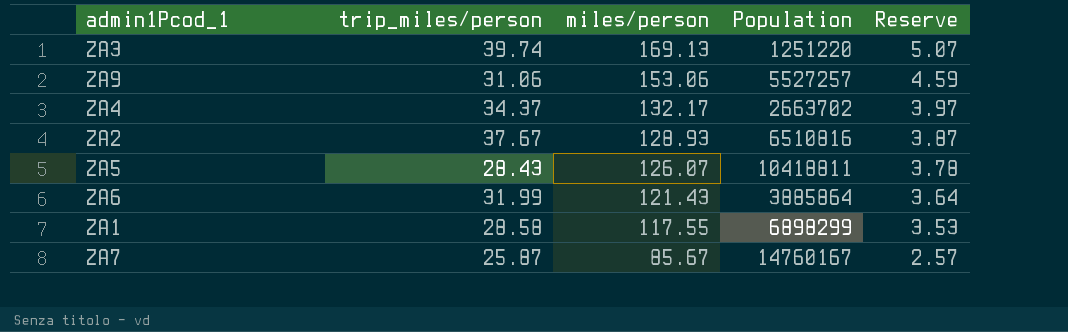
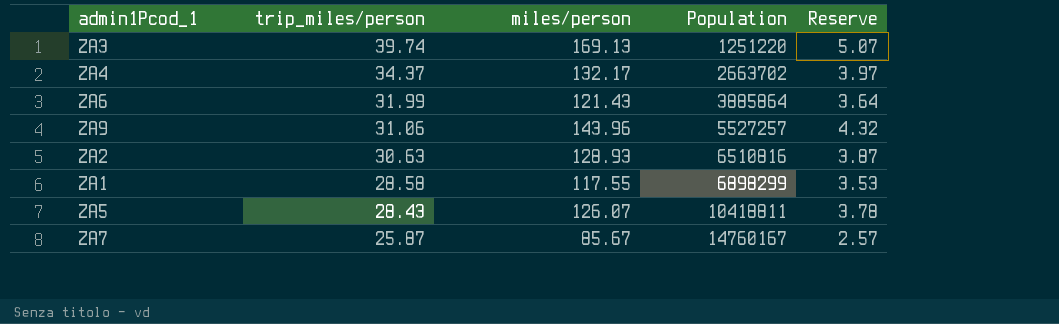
row order: miles/person descending -> trip_miles/person descending
ZA9 | miles/person: 153.06 -> 143.96
ZA9 | Reserve: 4.59 -> 4.32
ZA2 | trip_miles/person: 37.67 -> 30.63

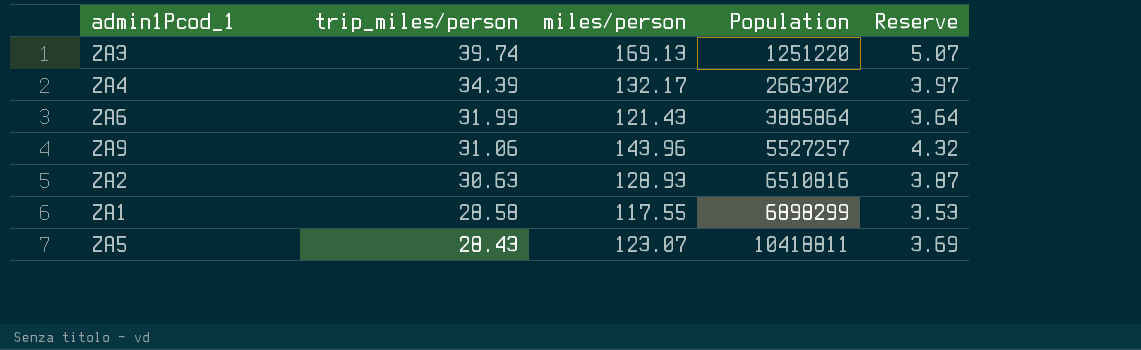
row ZA7: 25.87 | 85.67 | 14760167 | 2.57 -> none
ZA4 | trip_miles/person: 34.37 -> 34.39
ZA5 | miles/person: 126.07 -> 123.07
ZA5 | Reserve: 3.78 -> 3.69

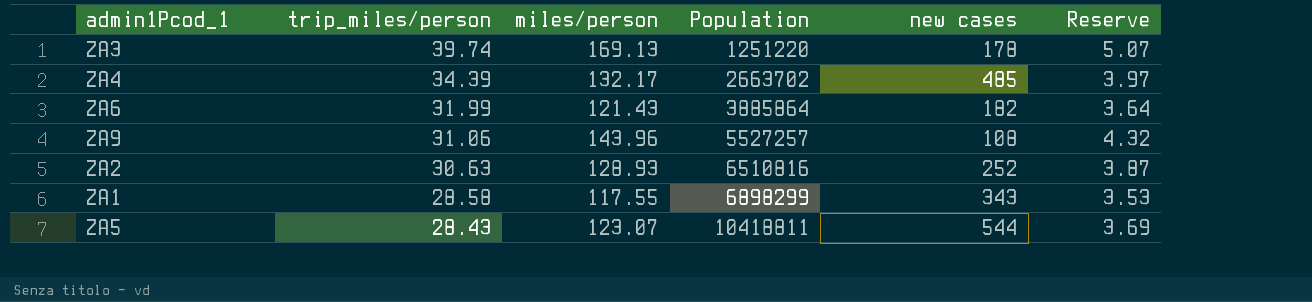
column new cases | position: none -> 5

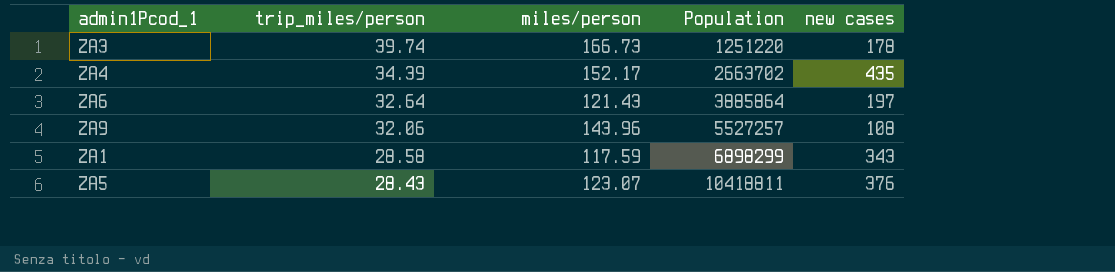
column Reserve | formula: [miles/person] * 0.03 -> none
row ZA2: 30.63 | 128.93 | 6510816 | 252 | 3.87 -> none
ZA3 | miles/person: 169.13 -> 166.73
ZA4 | miles/person: 132.17 -> 152.17
ZA4 | new cases: 485 -> 435
ZA6 | trip_miles/person: 31.99 -> 32.64
ZA6 | new cases: 182 -> 197
ZA9 | trip_miles/person: 31.06 -> 32.06
ZA1 | miles/person: 117.55 -> 117.59
ZA5 | new cases: 544 -> 376

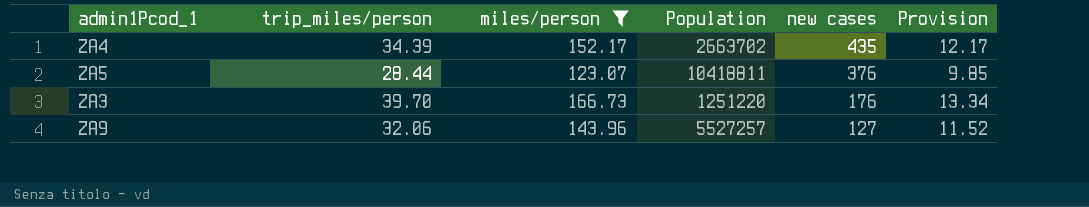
filter: none -> miles/person >= 123.07
row order: trip_miles/person descending -> new cases descending
column Provision | formula: none -> [miles/person] * 0.08
ZA5 | trip_miles/person: 28.43 -> 28.44
ZA3 | trip_miles/person: 39.74 -> 39.70
ZA3 | new cases: 178 -> 176
ZA9 | new cases: 108 -> 127

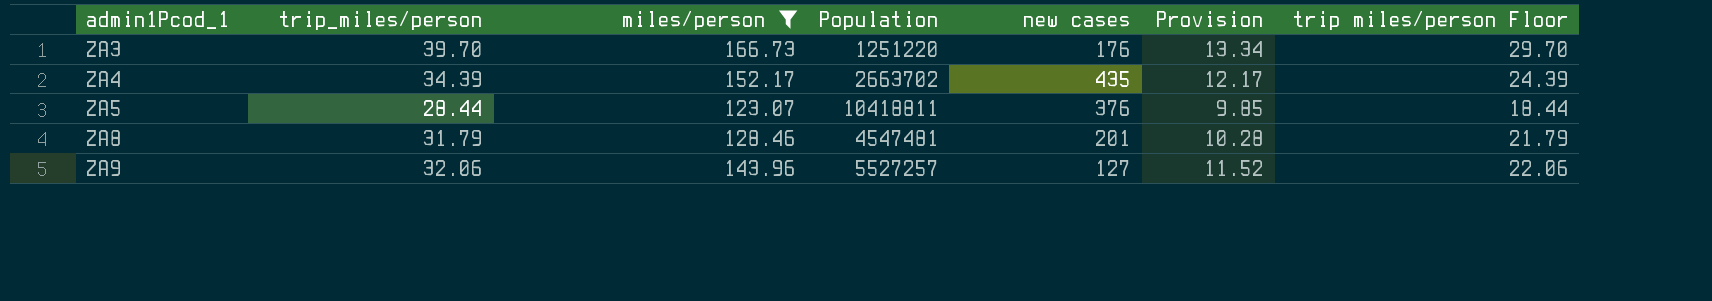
row order: new cases descending -> admin1Pcod_1 ascending
column trip miles/person Floor | formula: none -> [trip_miles/person] - 10
row ZA8: none -> 31.79 | 128.46 | 4547481 | 201 | 10.28 | 21.79

